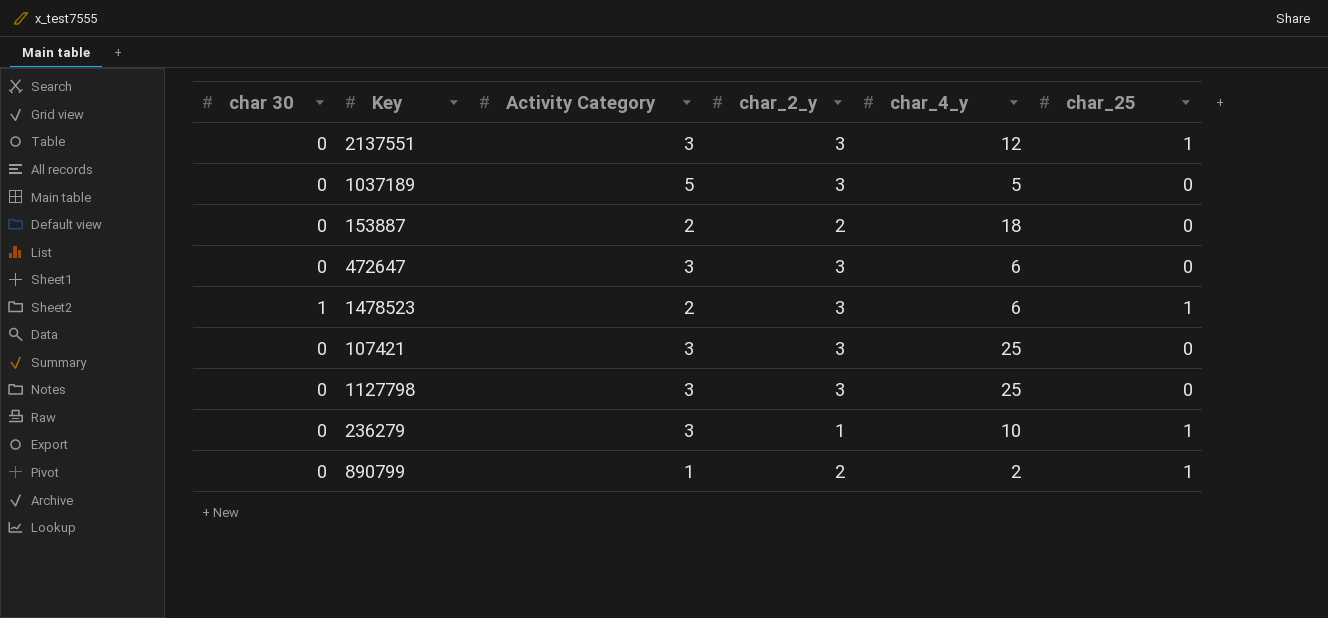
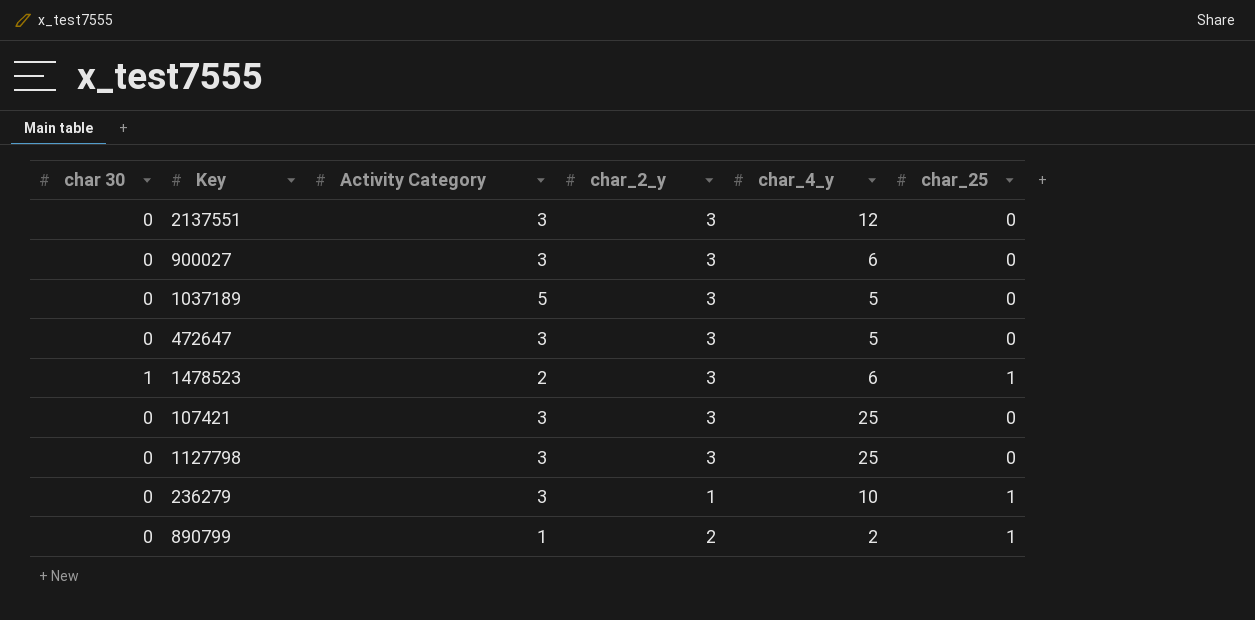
row 153887: 0 | 2 | 2 | 18 | 0 -> none
2137551 | char_25: 1 -> 0
row 900027: none -> 0 | 3 | 3 | 6 | 0
472647 | char_4_y: 6 -> 5

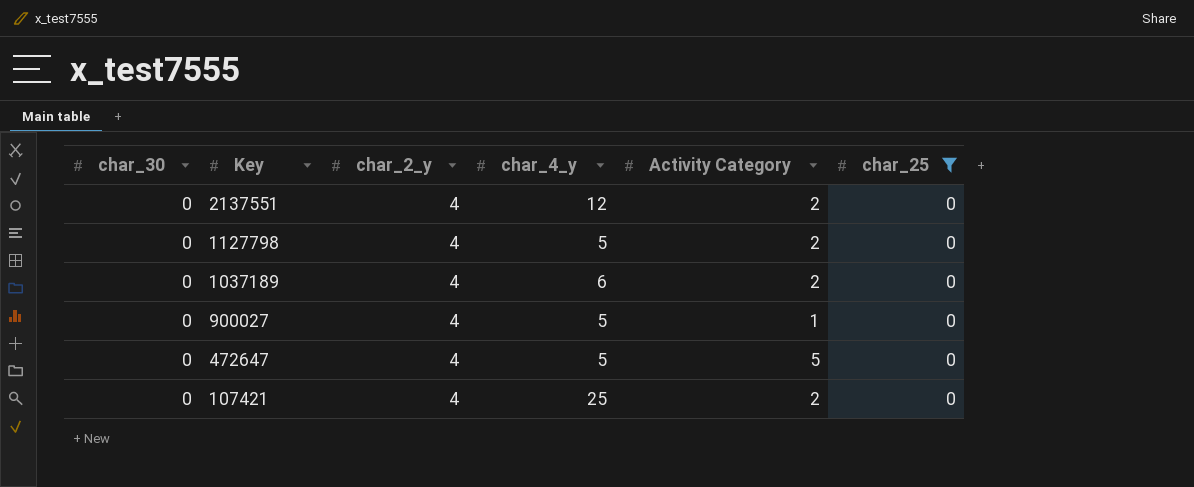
filter: none -> char_25 = 0
row order: none -> Key descending
column name: char 30 -> char_30
column Activity Category | position: 3 -> 5
2137551 | char_2_y: 3 -> 4
2137551 | Activity Category: 3 -> 2
1127798 | char_2_y: 3 -> 4
1127798 | char_4_y: 25 -> 5
1127798 | Activity Category: 3 -> 2
1037189 | char_2_y: 3 -> 4
1037189 | char_4_y: 5 -> 6
1037189 | Activity Category: 5 -> 2
900027 | char_2_y: 3 -> 4
900027 | char_4_y: 6 -> 5
900027 | Activity Category: 3 -> 1
472647 | char_2_y: 3 -> 4
472647 | Activity Category: 3 -> 5
107421 | char_2_y: 3 -> 4
107421 | Activity Category: 3 -> 2

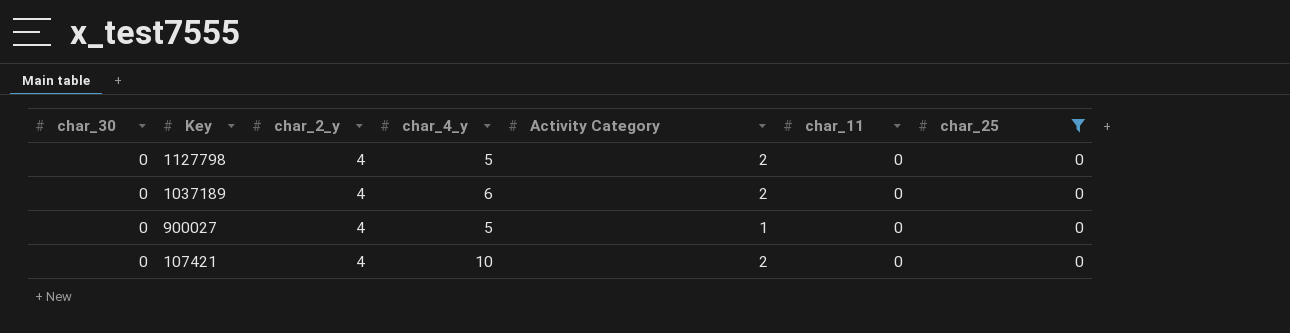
column char_11 | position: none -> 6
row 2137551: 0 | 4 | 12 | 2 | 0 -> none
row 472647: 0 | 4 | 5 | 5 | 0 -> none
107421 | char_4_y: 25 -> 10

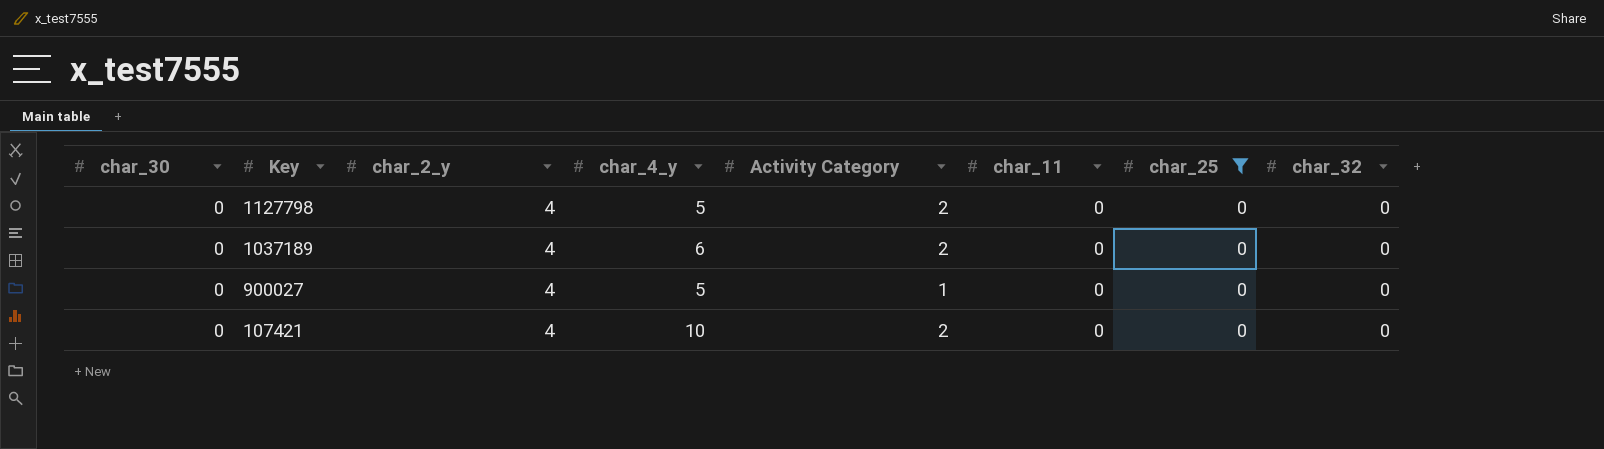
column char_32 | position: none -> 8

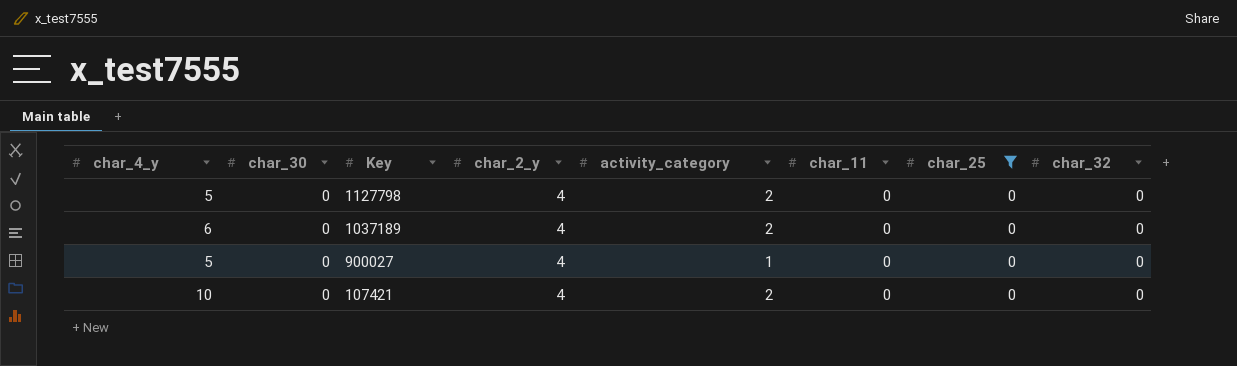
column char_4_y | position: 4 -> 1
column name: Activity Category -> activity_category

